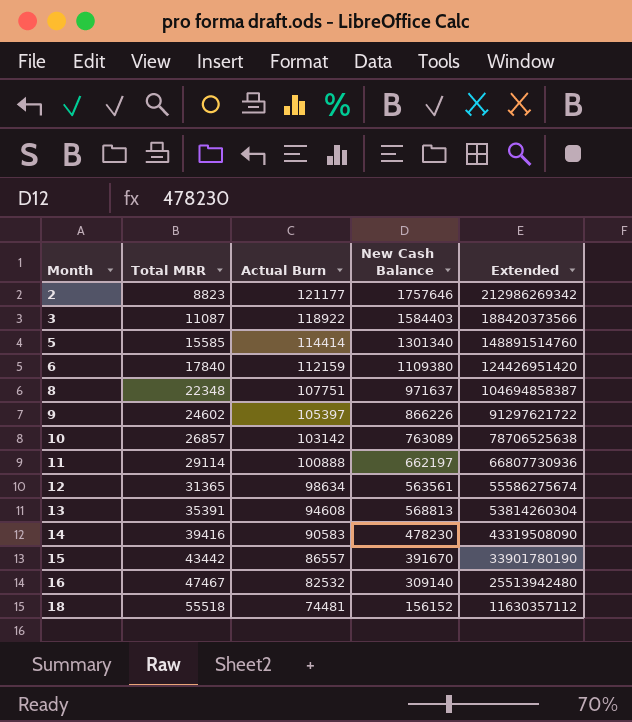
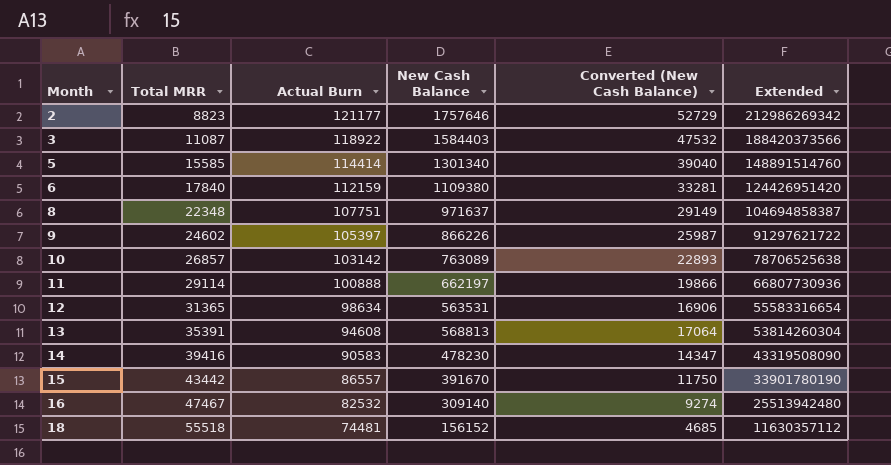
column Converted (New Cash Balance) | formula: none -> [New Cash Balance] * 0.03
12 | New Cash Balance: 563561 -> 563531
12 | Extended: 55586275674 -> 55583316654

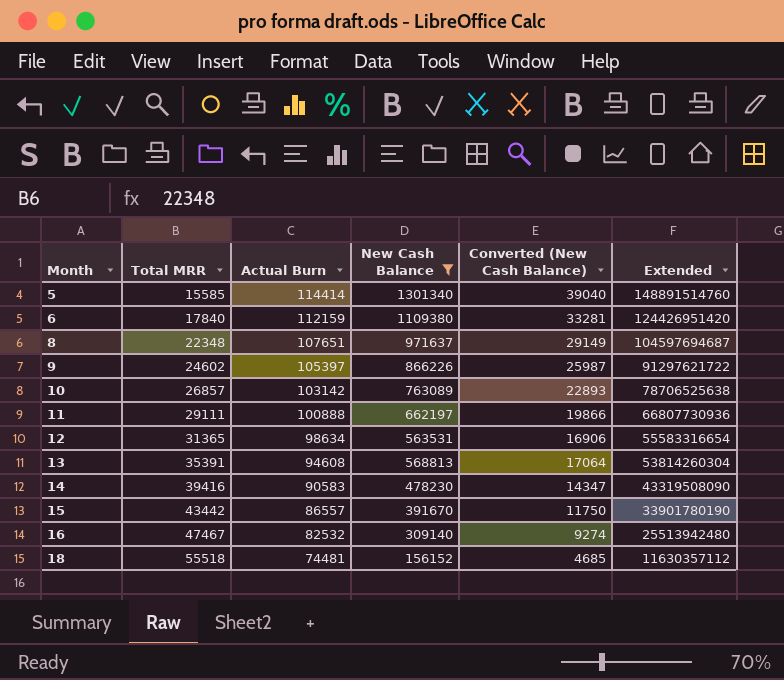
filter: none -> New Cash Balance <= 1301340
8 | Actual Burn: 107751 -> 107651
8 | Extended: 104694858387 -> 104597694687
11 | Total MRR: 29114 -> 29111

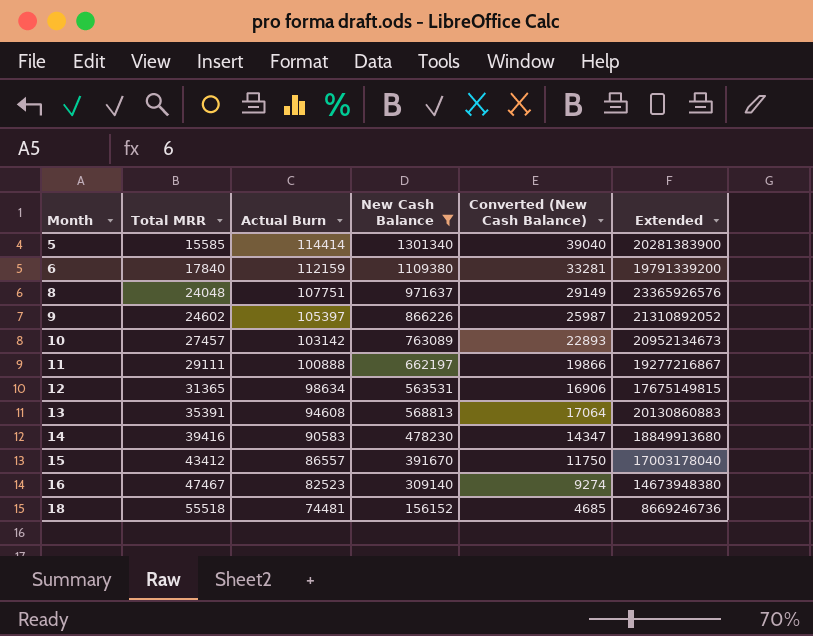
column Extended | formula: [Actual Burn] * [New Cash Balance] -> [Total MRR] * [New Cash Balance]
8 | Total MRR: 22348 -> 24048
8 | Actual Burn: 107651 -> 107751
10 | Total MRR: 26857 -> 27457
15 | Total MRR: 43442 -> 43412
16 | Actual Burn: 82532 -> 82523

